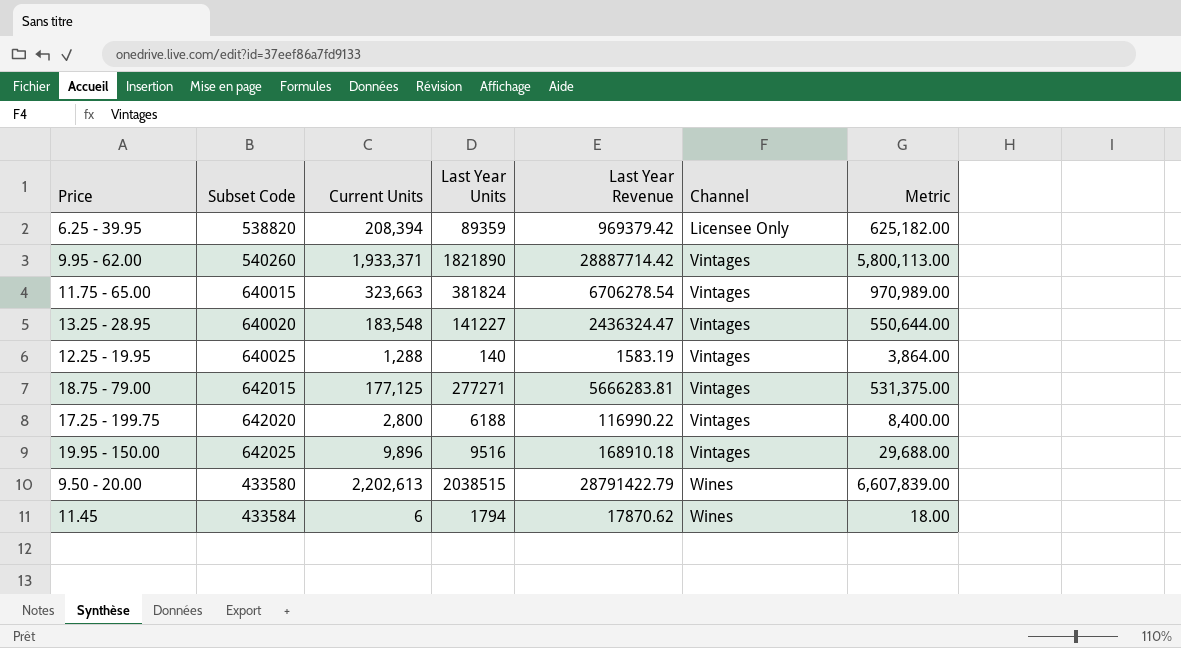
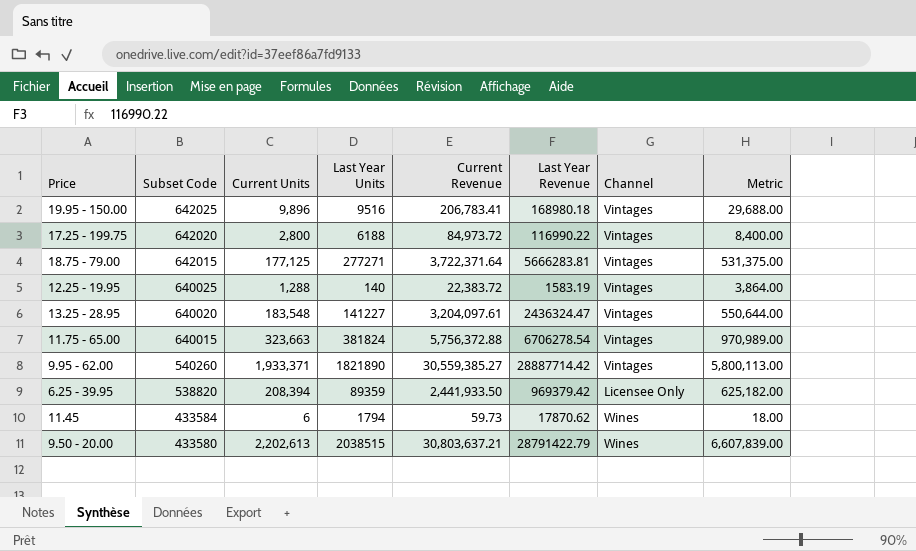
row order: Channel ascending -> Subset Code descending
column Current Revenue | position: none -> 5
19.95 - 150.00 | Last Year Revenue: 168910.18 -> 168980.18

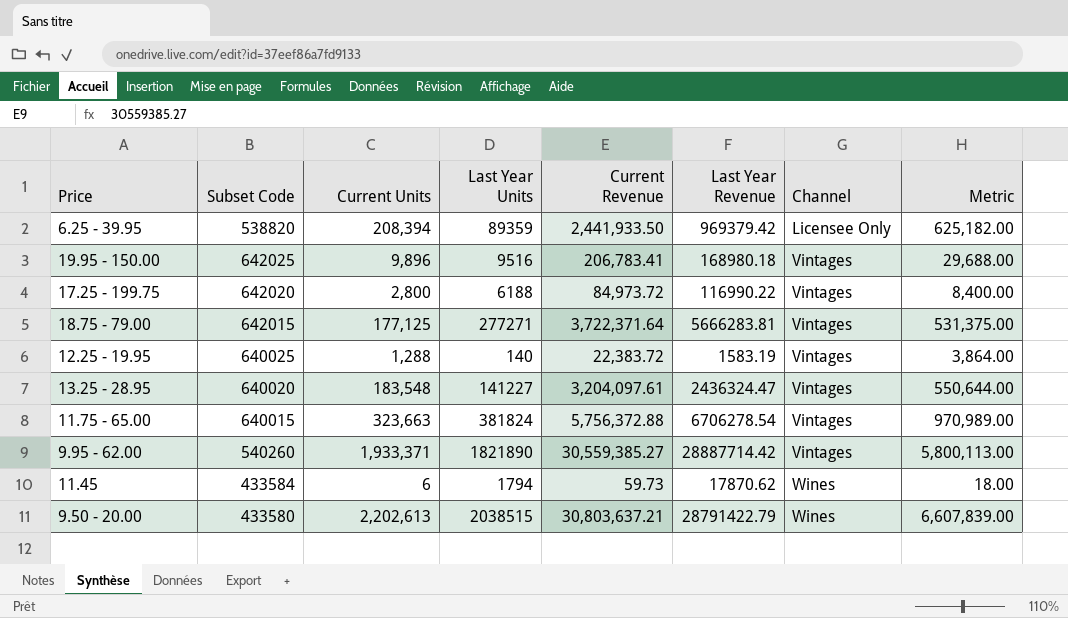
row order: Subset Code descending -> Channel ascending

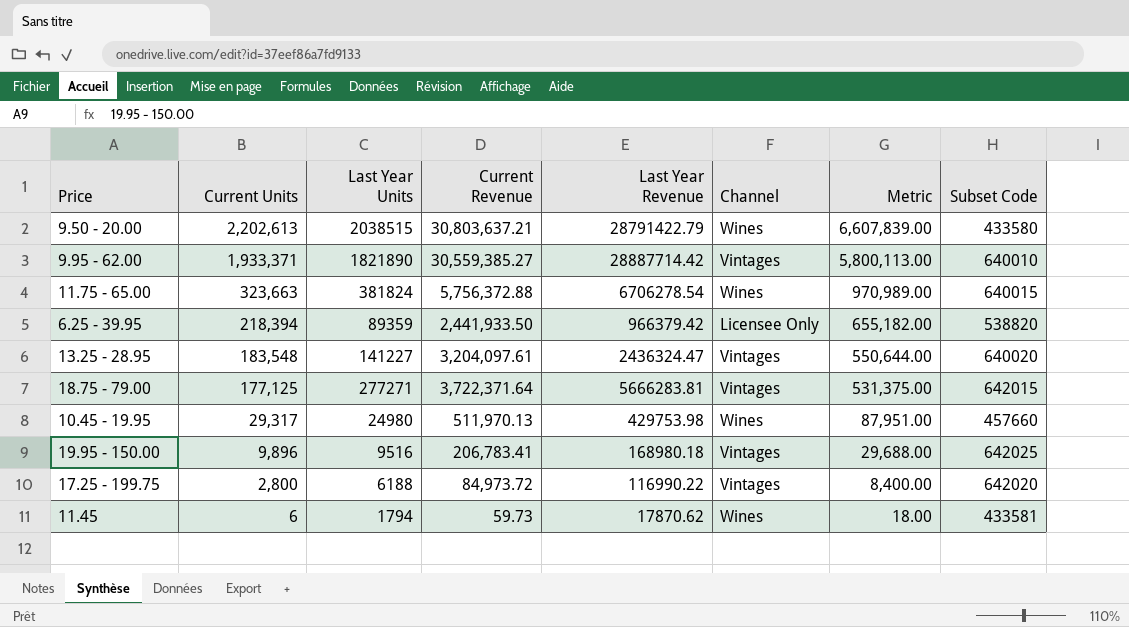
row order: Channel ascending -> Current Units descending
column Subset Code | position: 2 -> 8
row 12.25 - 19.95: 640025 | 1,288 | 140 | 22,383.72 | 1583.19 | Vintages | 3,864.00 -> none
9.95 - 62.00 | Subset Code: 540260 -> 640010
11.75 - 65.00 | Channel: Vintages -> Wines
6.25 - 39.95 | Current Units: 208,394 -> 218,394
6.25 - 39.95 | Last Year Revenue: 969379.42 -> 966379.42
6.25 - 39.95 | Metric: 625,182.00 -> 655,182.00
row 10.45 - 19.95: none -> 29,317 | 24980 | 511,970.13 | 429753.98 | Wines | 87,951.00 | 457660
11.45 | Subset Code: 433584 -> 433581

